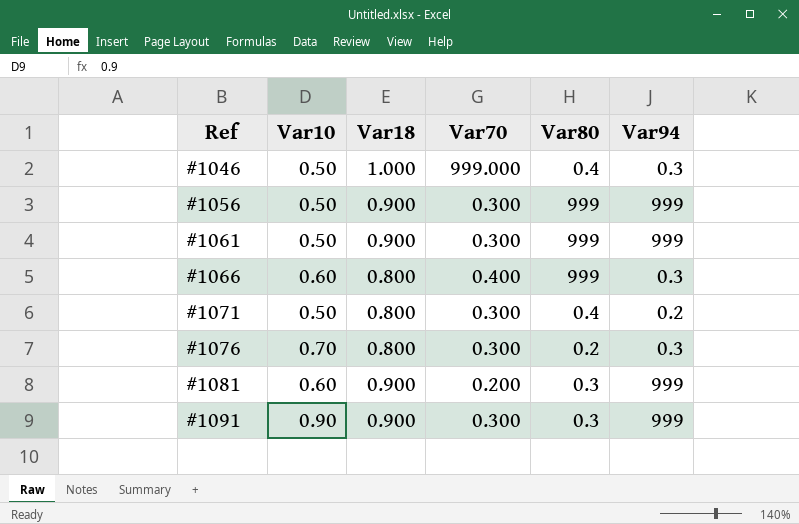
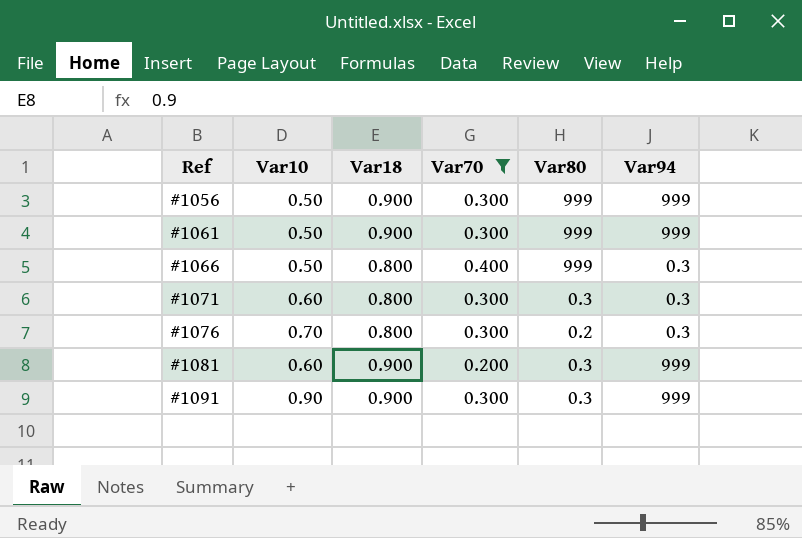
filter: none -> Var70 != 999.000
#1066 | Var10: 0.60 -> 0.50
#1071 | Var10: 0.50 -> 0.60
#1071 | Var80: 0.4 -> 0.3
#1071 | Var94: 0.2 -> 0.3

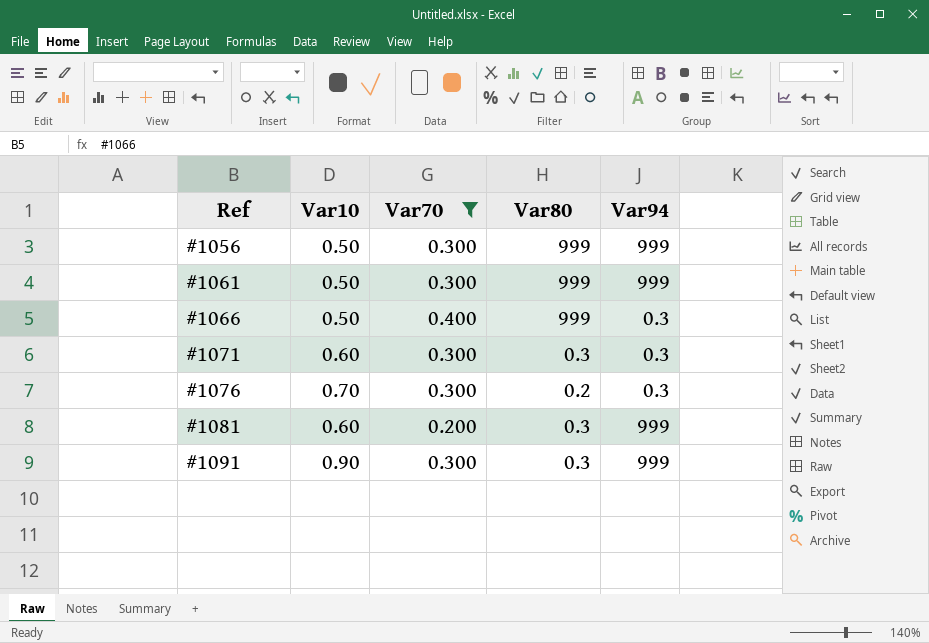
column Var18 | position: 3 -> none

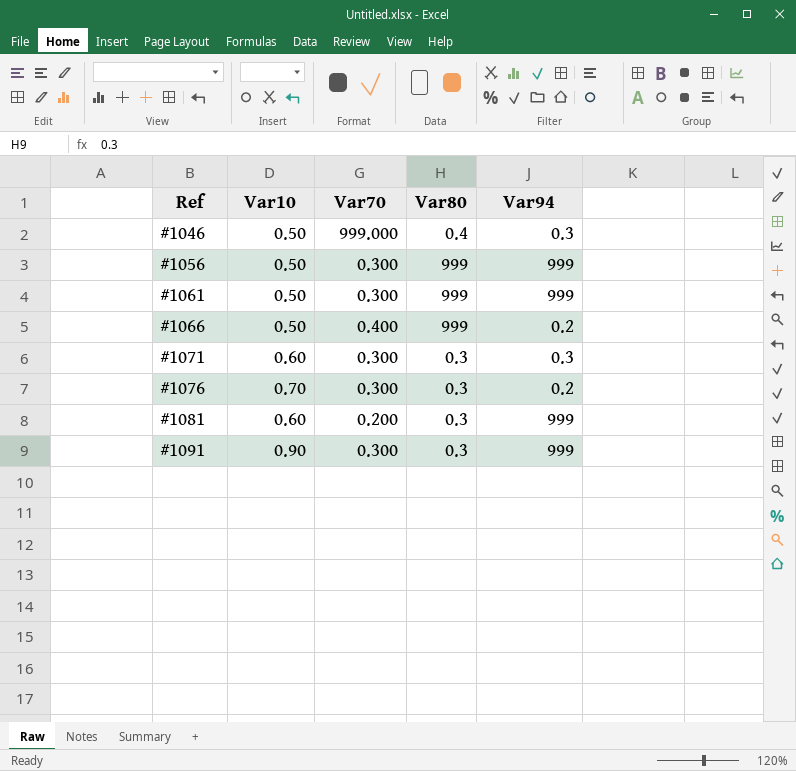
filter: Var70 != 999.000 -> none
#1066 | Var94: 0.3 -> 0.2
#1076 | Var80: 0.2 -> 0.3
#1076 | Var94: 0.3 -> 0.2

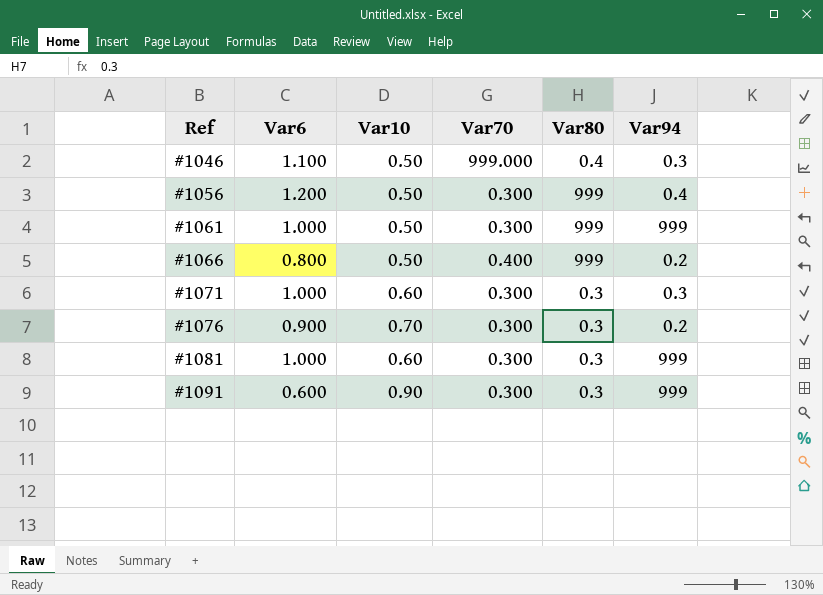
column Var6 | position: none -> 2
#1056 | Var94: 999 -> 0.4
#1081 | Var70: 0.200 -> 0.300

